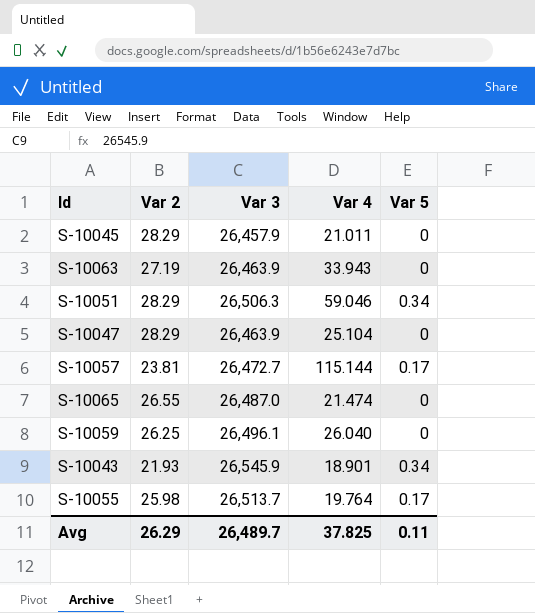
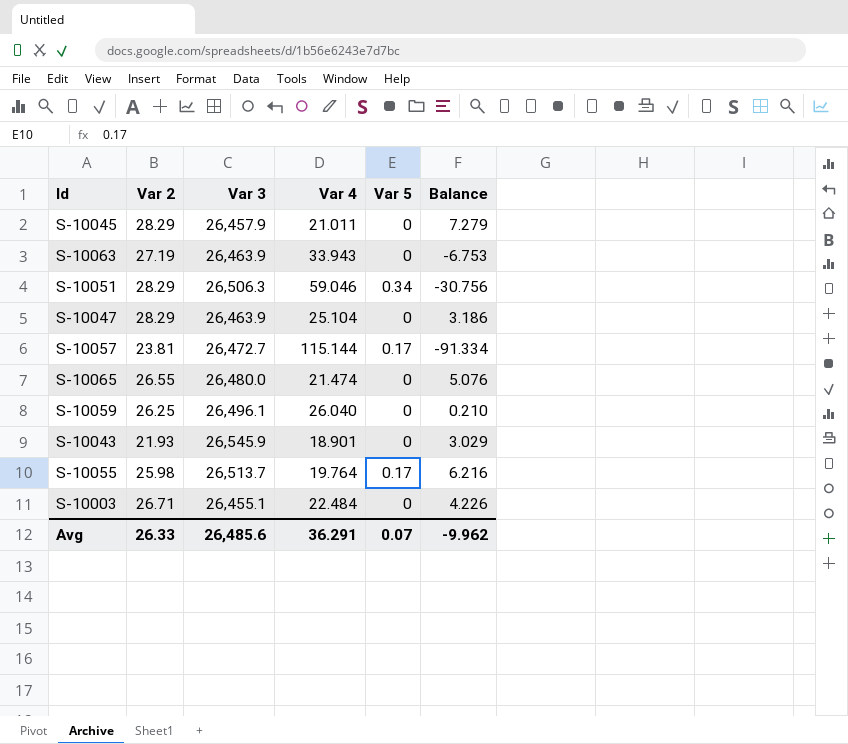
column Balance | formula: none -> [Var 2] - [Var 4]
S-10065 | Var 3: 26,487.0 -> 26,480.0
S-10043 | Var 5: 0.34 -> 0
row S-10003: none -> 26.71 | 26,455.1 | 22.484 | 0 | 4.226
Avg | Var 2: 26.29 -> 26.33
Avg | Var 3: 26,489.7 -> 26,485.6
Avg | Var 4: 37.825 -> 36.291
Avg | Var 5: 0.11 -> 0.07

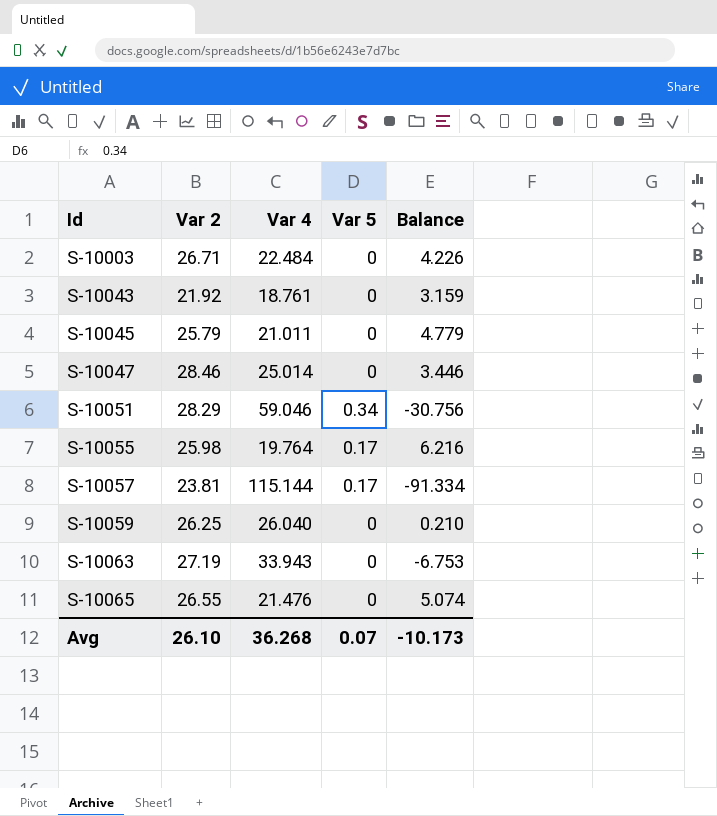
row order: none -> Id ascending
column Var 3 | position: 3 -> none
S-10043 | Var 2: 21.93 -> 21.92
S-10043 | Var 4: 18.901 -> 18.761
S-10043 | Balance: 3.029 -> 3.159
S-10045 | Var 2: 28.29 -> 25.79
S-10045 | Balance: 7.279 -> 4.779
S-10047 | Var 2: 28.29 -> 28.46
S-10047 | Var 4: 25.104 -> 25.014
S-10047 | Balance: 3.186 -> 3.446
S-10065 | Var 4: 21.474 -> 21.476
S-10065 | Balance: 5.076 -> 5.074
Avg | Var 2: 26.33 -> 26.10
Avg | Var 4: 36.291 -> 36.268
Avg | Balance: -9.962 -> -10.173

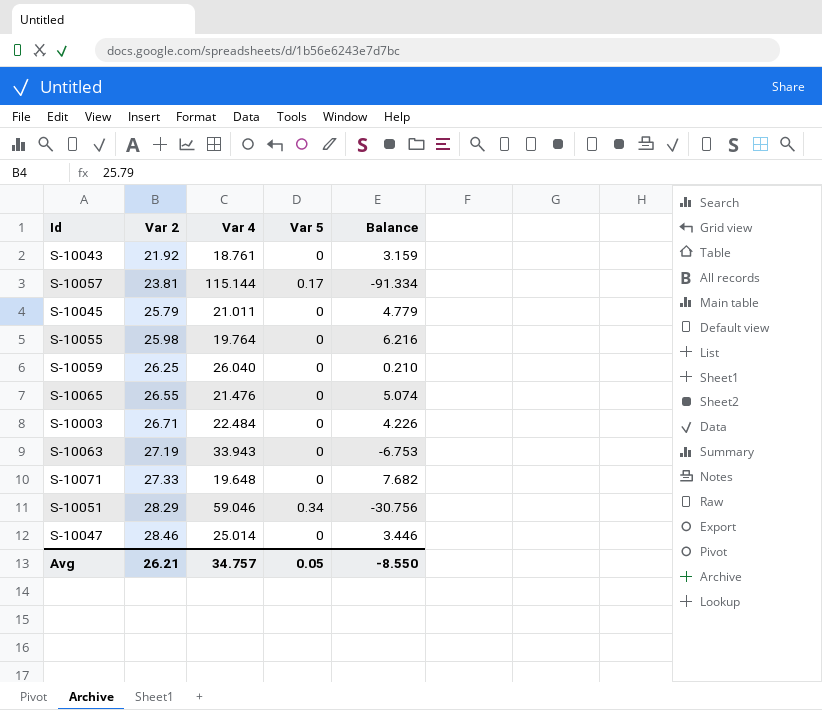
row order: Id ascending -> Var 2 ascending
S-10055 | Var 5: 0.17 -> 0
row S-10071: none -> 27.33 | 19.648 | 0 | 7.682
Avg | Var 2: 26.10 -> 26.21
Avg | Var 4: 36.268 -> 34.757
Avg | Var 5: 0.07 -> 0.05
Avg | Balance: -10.173 -> -8.550

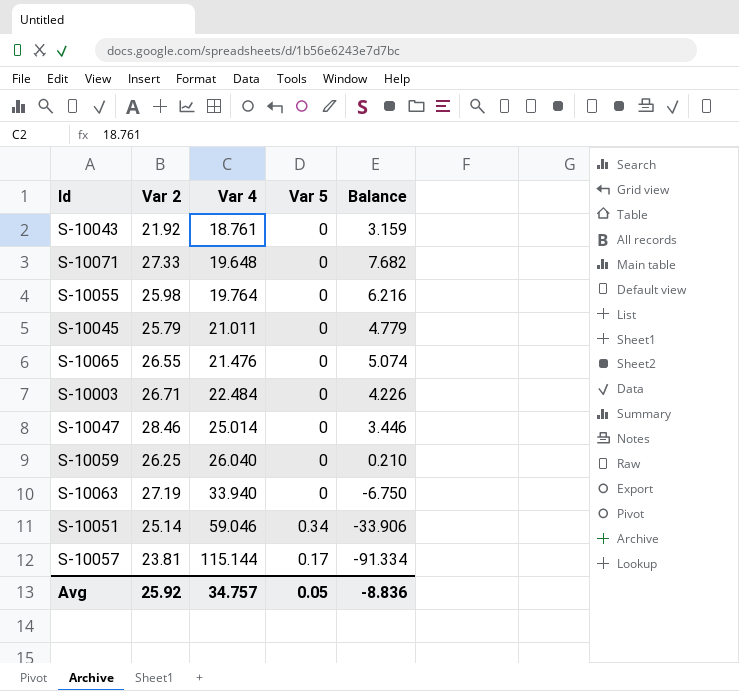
row order: Var 2 ascending -> Var 4 ascending
S-10063 | Var 4: 33.943 -> 33.940
S-10063 | Balance: -6.753 -> -6.750
S-10051 | Var 2: 28.29 -> 25.14
S-10051 | Balance: -30.756 -> -33.906
Avg | Var 2: 26.21 -> 25.92
Avg | Balance: -8.550 -> -8.836

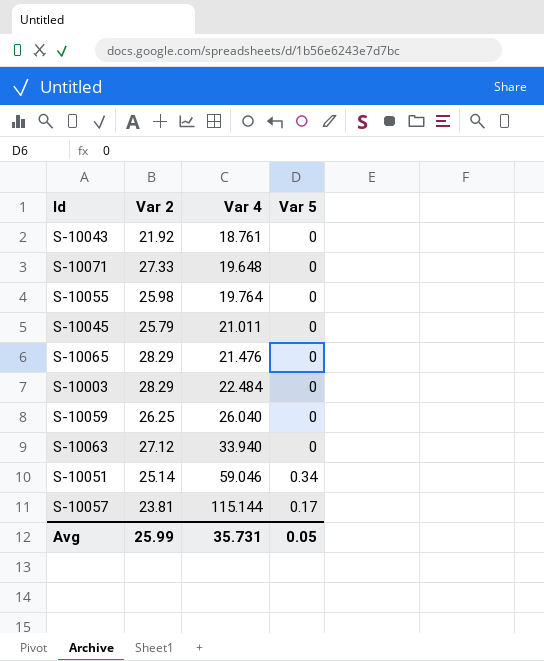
column Balance | formula: [Var 2] - [Var 4] -> none
row S-10047: 28.46 | 25.014 | 0 | 3.446 -> none
S-10065 | Var 2: 26.55 -> 28.29
S-10003 | Var 2: 26.71 -> 28.29
S-10063 | Var 2: 27.19 -> 27.12
Avg | Var 2: 25.92 -> 25.99
Avg | Var 4: 34.757 -> 35.731

